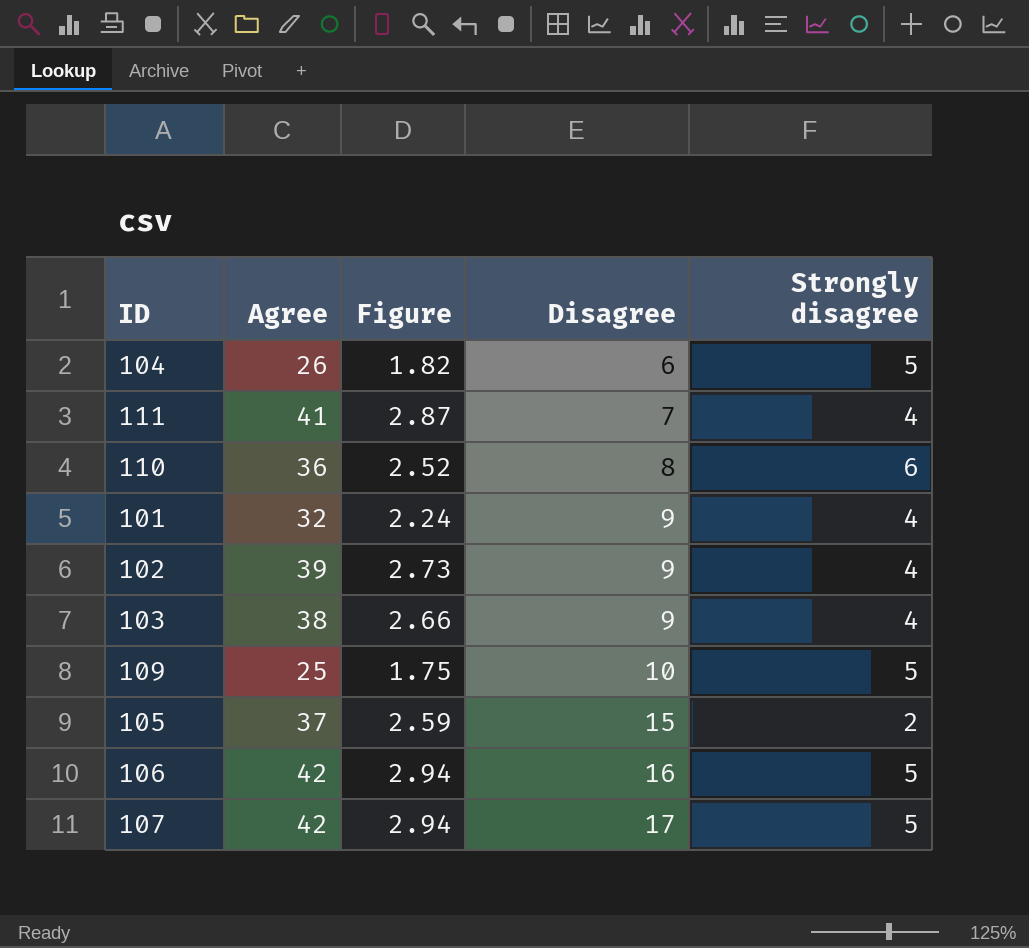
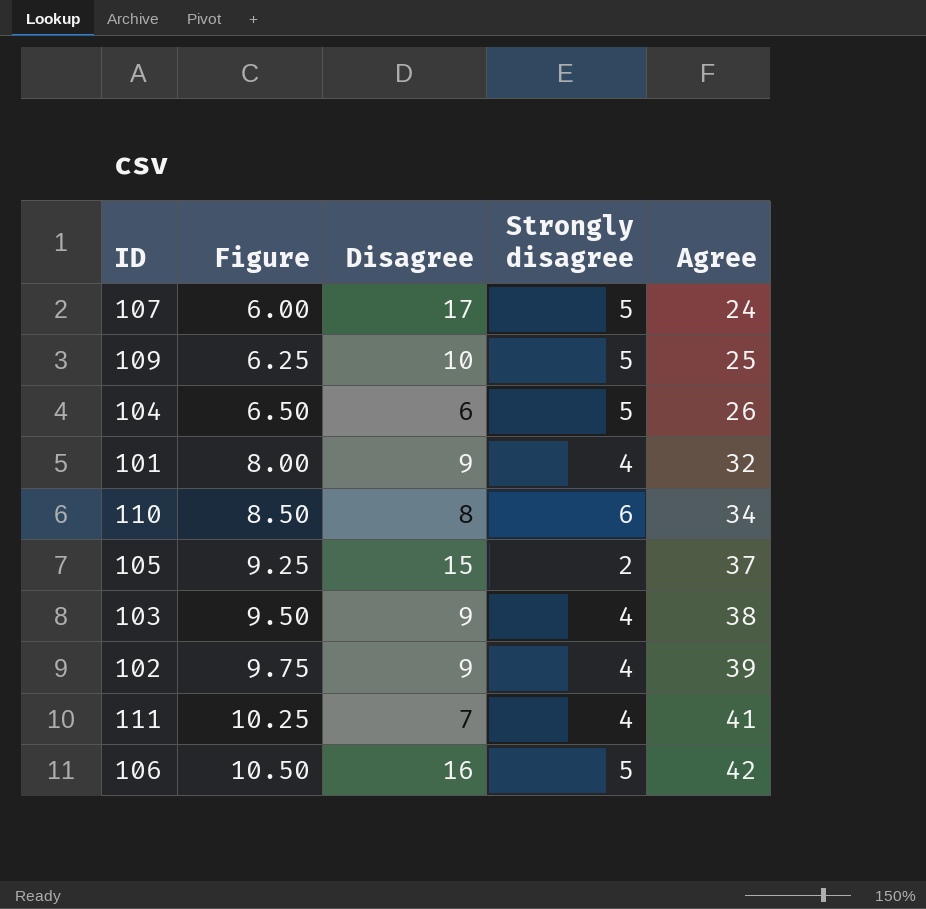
row order: Disagree ascending -> Figure ascending
column Figure | formula: [Agree] * 0.07 -> [Agree] * 0.25
column Agree | position: 2 -> 5
107 | Agree: 42 -> 24
110 | Agree: 36 -> 34

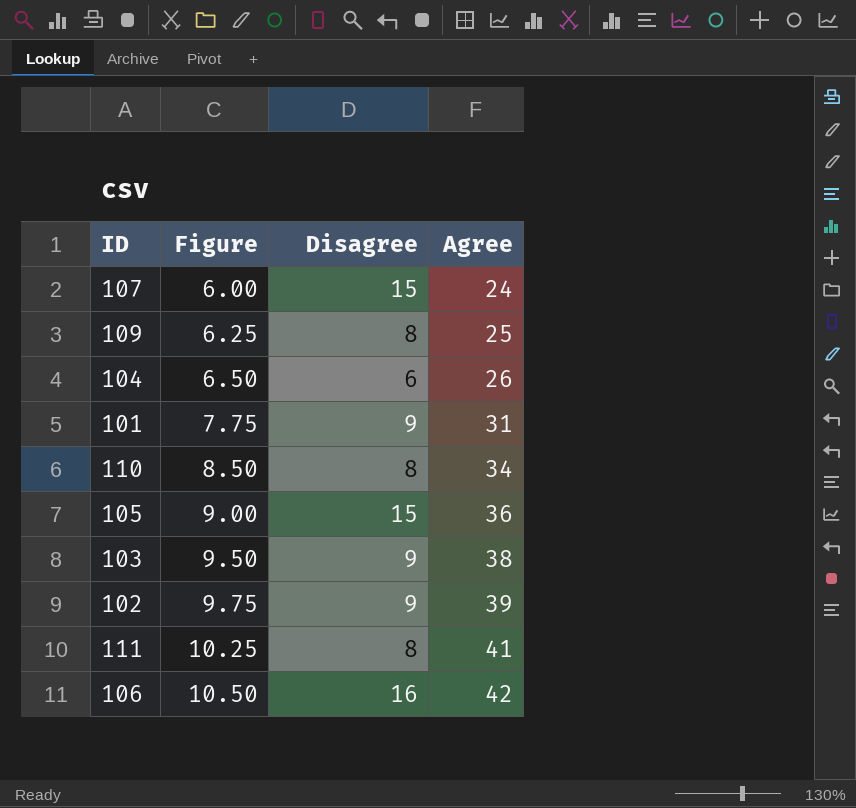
column Strongly disagree | position: 4 -> none
107 | Disagree: 17 -> 15
109 | Disagree: 10 -> 8
101 | Figure: 8.00 -> 7.75
101 | Agree: 32 -> 31
105 | Figure: 9.25 -> 9.00
105 | Agree: 37 -> 36
111 | Disagree: 7 -> 8

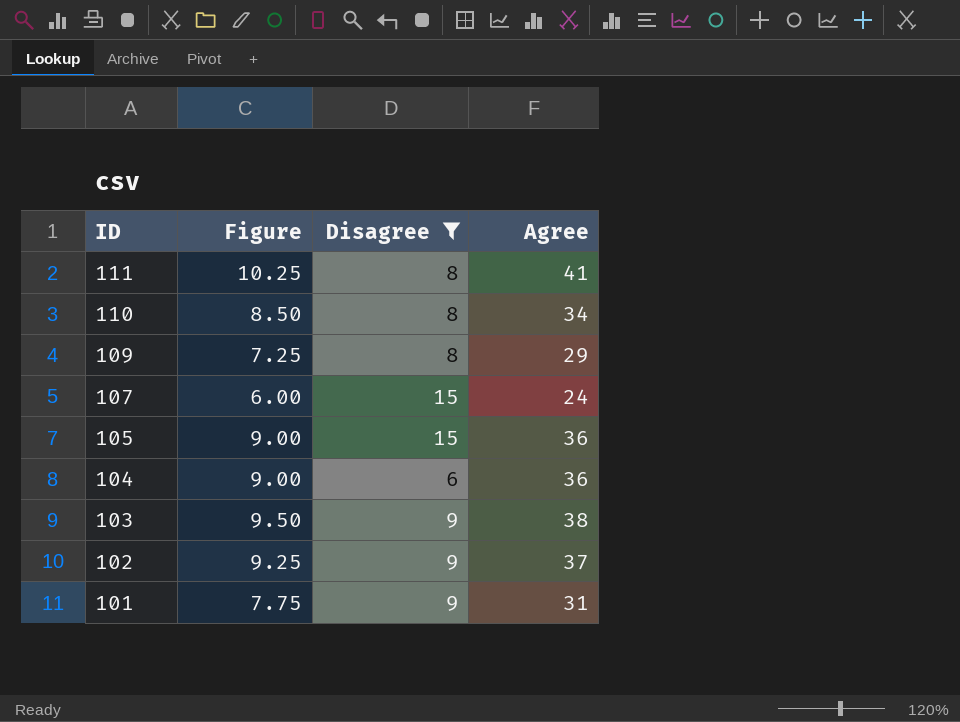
filter: none -> Disagree != 16
row order: Figure ascending -> ID descending
109 | Figure: 6.25 -> 7.25
109 | Agree: 25 -> 29
104 | Figure: 6.50 -> 9.00
104 | Agree: 26 -> 36
102 | Figure: 9.75 -> 9.25
102 | Agree: 39 -> 37

